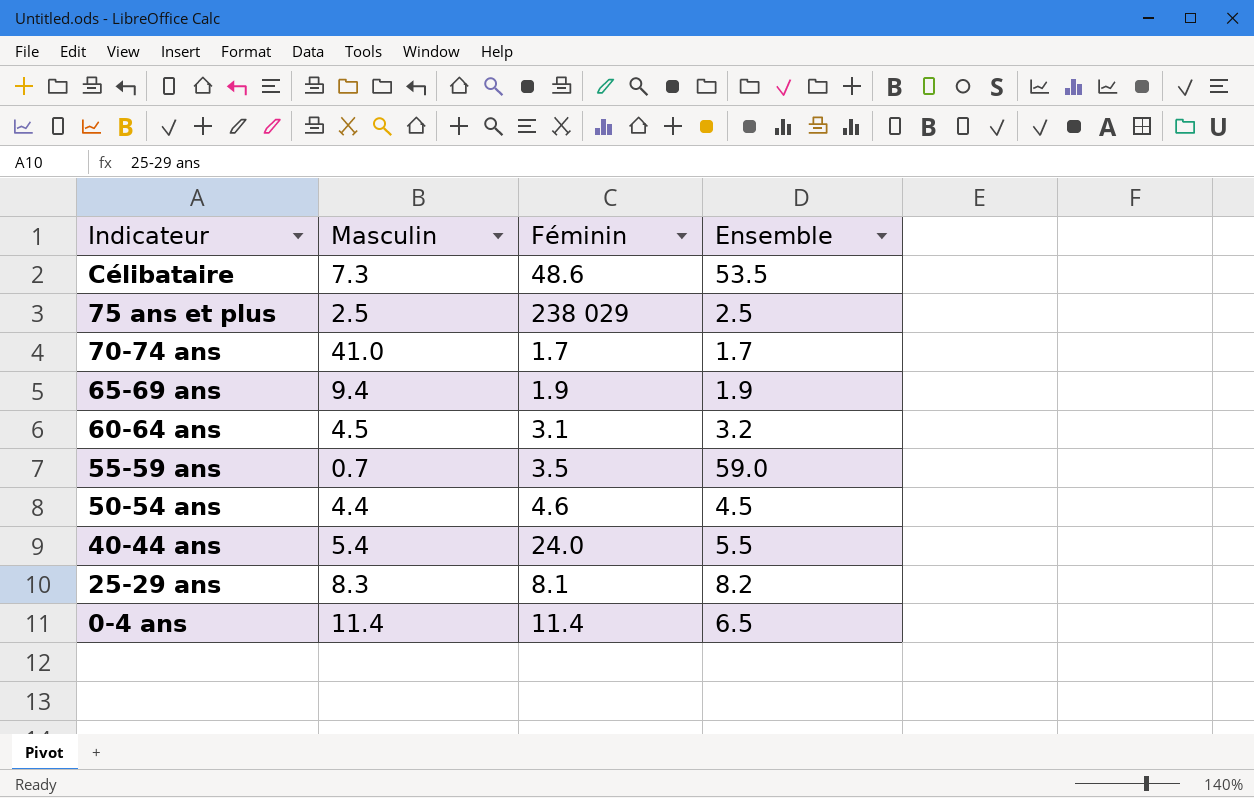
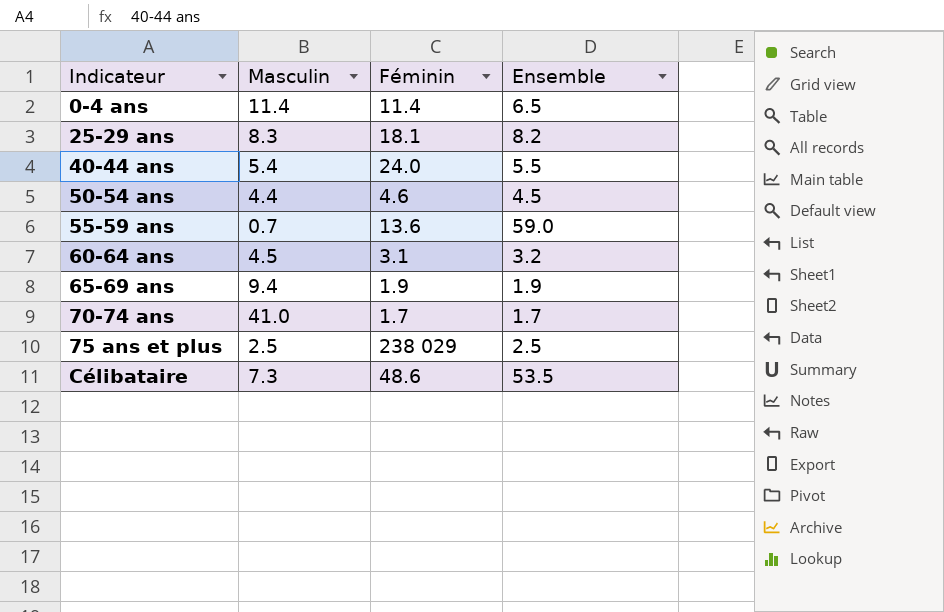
row order: Indicateur descending -> Indicateur ascending
25-29 ans | Féminin: 8.1 -> 18.1
55-59 ans | Féminin: 3.5 -> 13.6

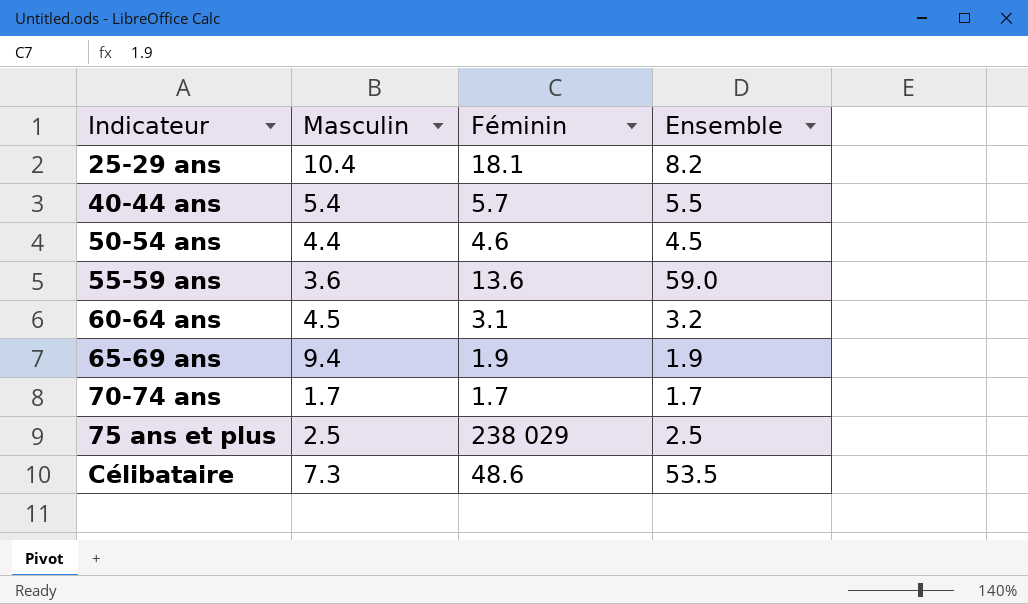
row 0-4 ans: 11.4 | 11.4 | 6.5 -> none
25-29 ans | Masculin: 8.3 -> 10.4
40-44 ans | Féminin: 24.0 -> 5.7
55-59 ans | Masculin: 0.7 -> 3.6
70-74 ans | Masculin: 41.0 -> 1.7

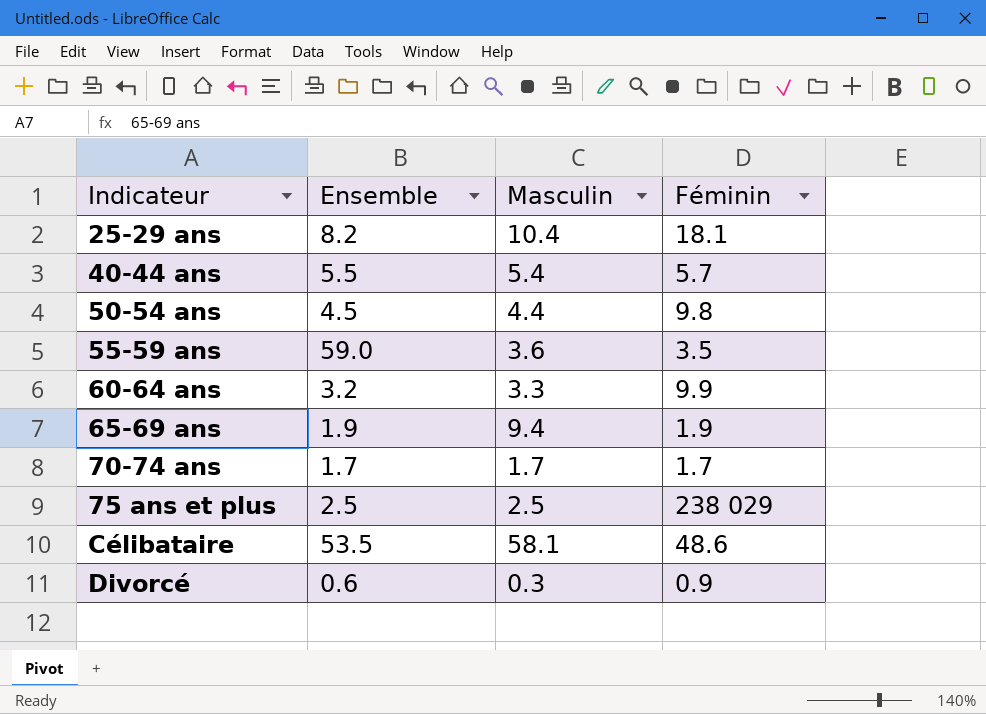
column Ensemble | position: 4 -> 2
50-54 ans | Féminin: 4.6 -> 9.8
55-59 ans | Féminin: 13.6 -> 3.5
60-64 ans | Masculin: 4.5 -> 3.3
60-64 ans | Féminin: 3.1 -> 9.9
Célibataire | Masculin: 7.3 -> 58.1
row Divorcé: none -> 0.6 | 0.3 | 0.9

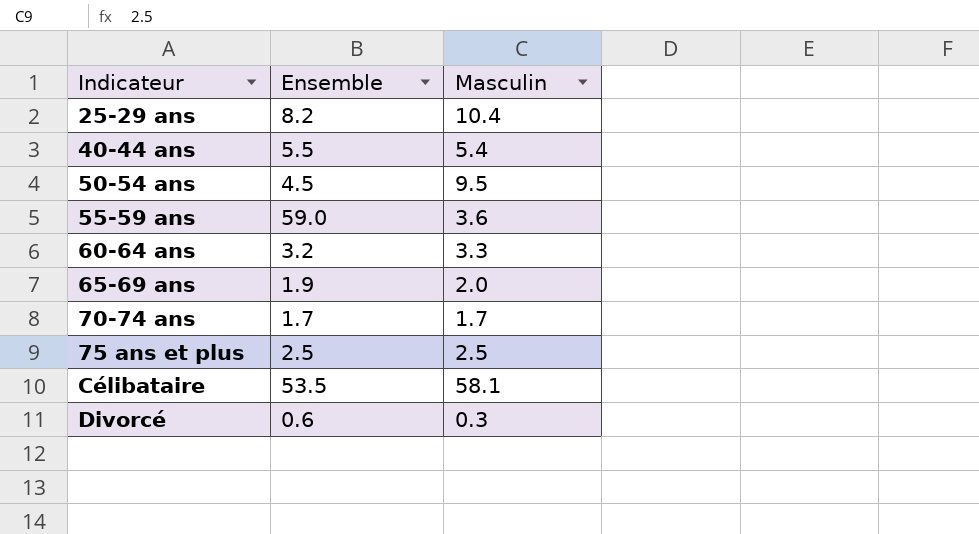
column Féminin | position: 4 -> none
50-54 ans | Masculin: 4.4 -> 9.5
65-69 ans | Masculin: 9.4 -> 2.0

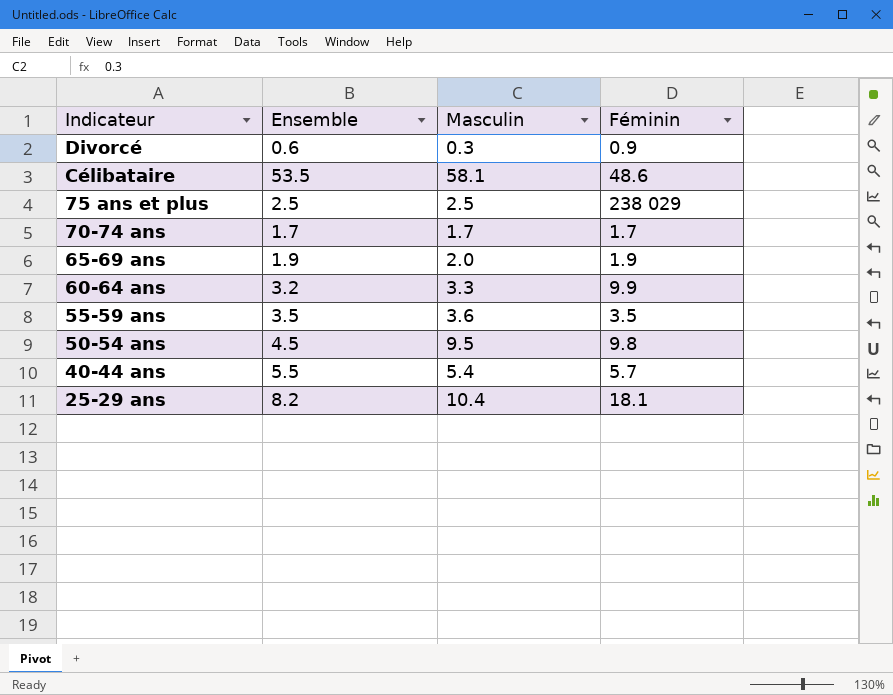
row order: Indicateur ascending -> Indicateur descending
column Féminin | position: none -> 4
55-59 ans | Ensemble: 59.0 -> 3.5

